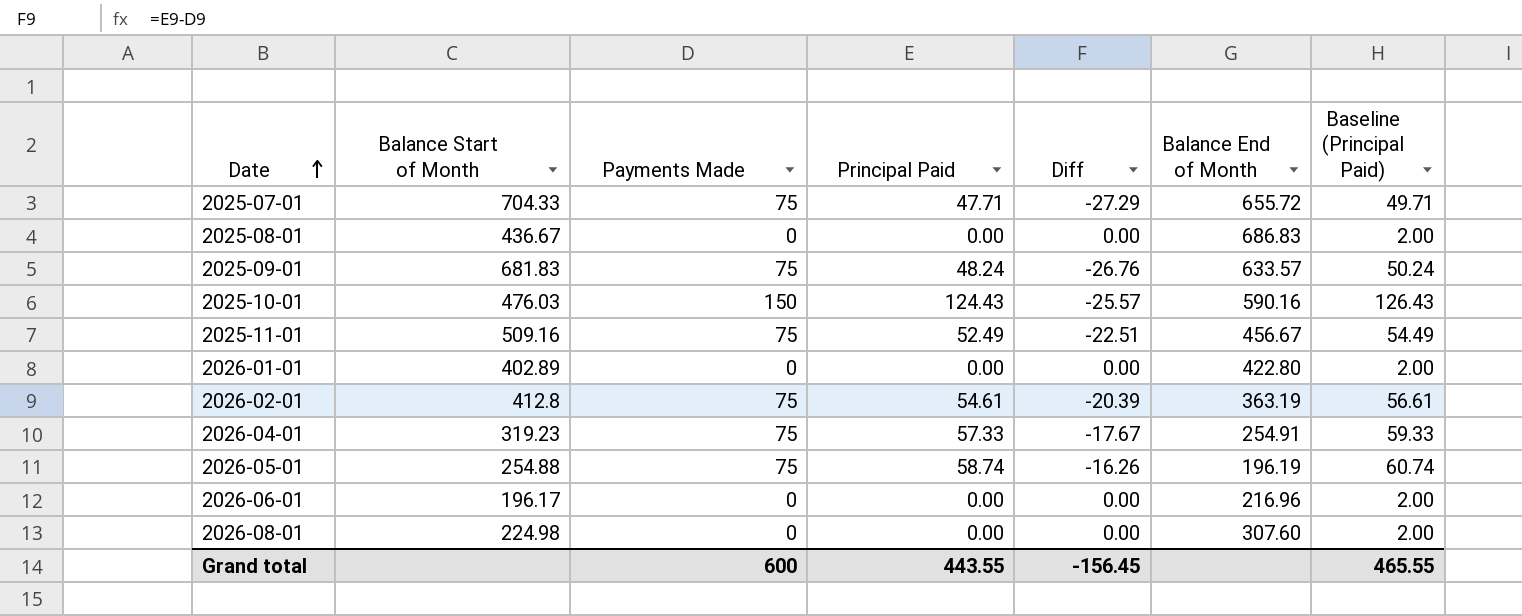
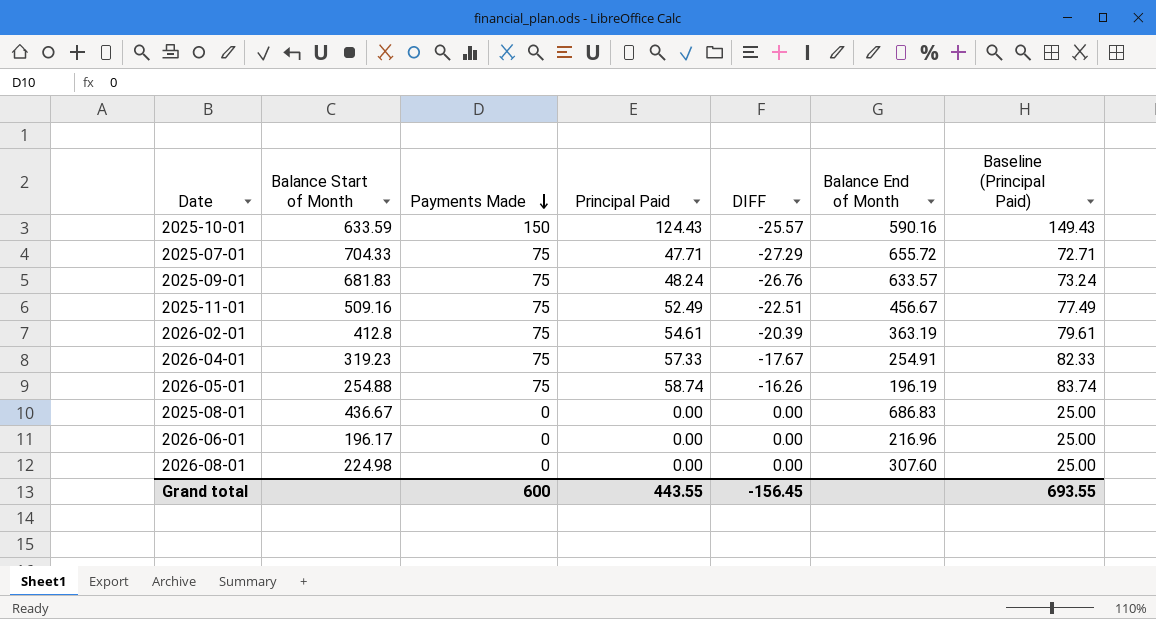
row order: Date ascending -> Payments Made descending
column name: Diff -> DIFF
column Baseline (Principal Paid) | formula: [Principal Paid] + 2 -> [Principal Paid] + 25
row 2026-01-01: 402.89 | 0 | 0.00 | 0.00 | 422.80 | 2.00 -> none
2025-10-01 | Balance Start of Month: 476.03 -> 633.59
Grand total | Baseline (Principal Paid): 465.55 -> 693.55

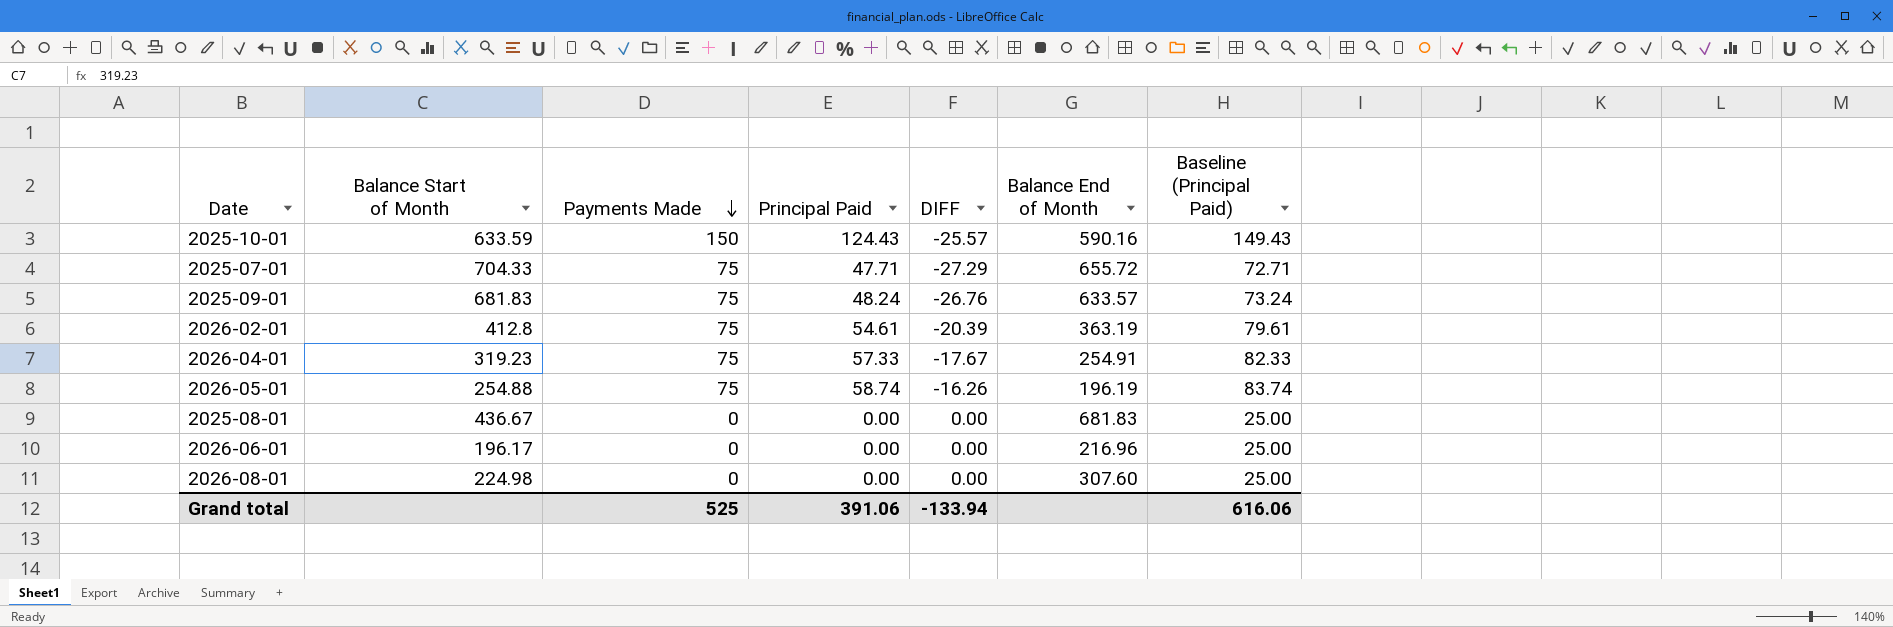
row 2025-11-01: 509.16 | 75 | 52.49 | -22.51 | 456.67 | 77.49 -> none
2025-08-01 | Balance End of Month: 686.83 -> 681.83
Grand total | Payments Made: 600 -> 525
Grand total | Principal Paid: 443.55 -> 391.06
Grand total | DIFF: -156.45 -> -133.94
Grand total | Baseline (Principal Paid): 693.55 -> 616.06

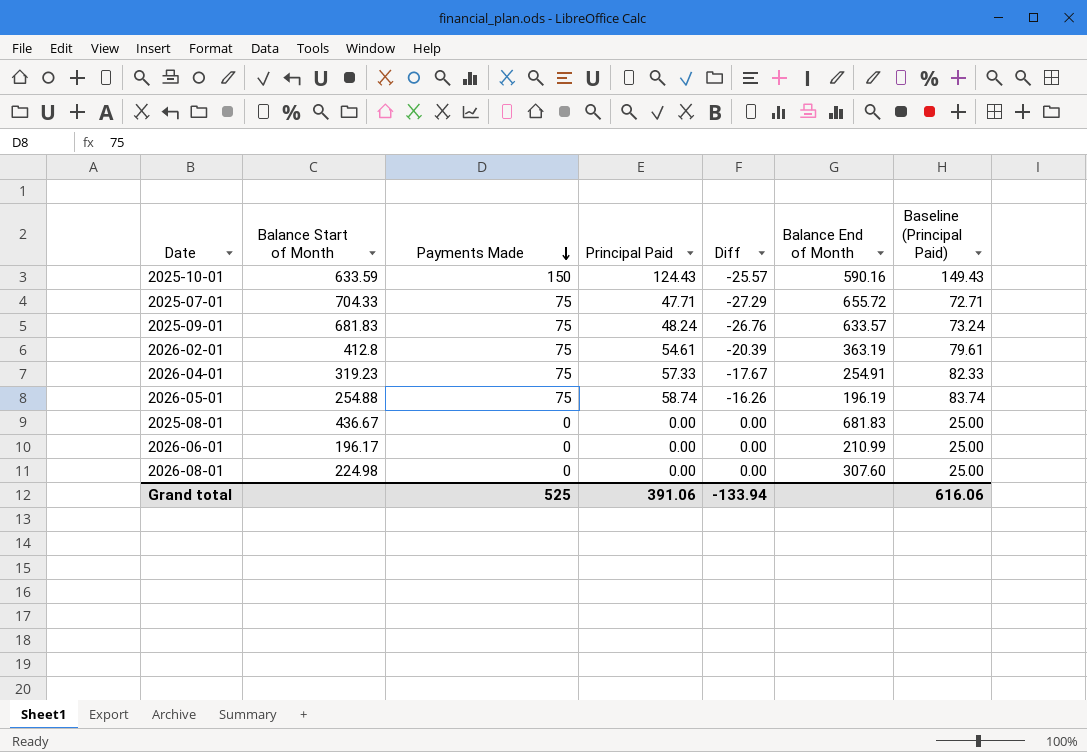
column name: DIFF -> Diff
2026-06-01 | Balance End of Month: 216.96 -> 210.99

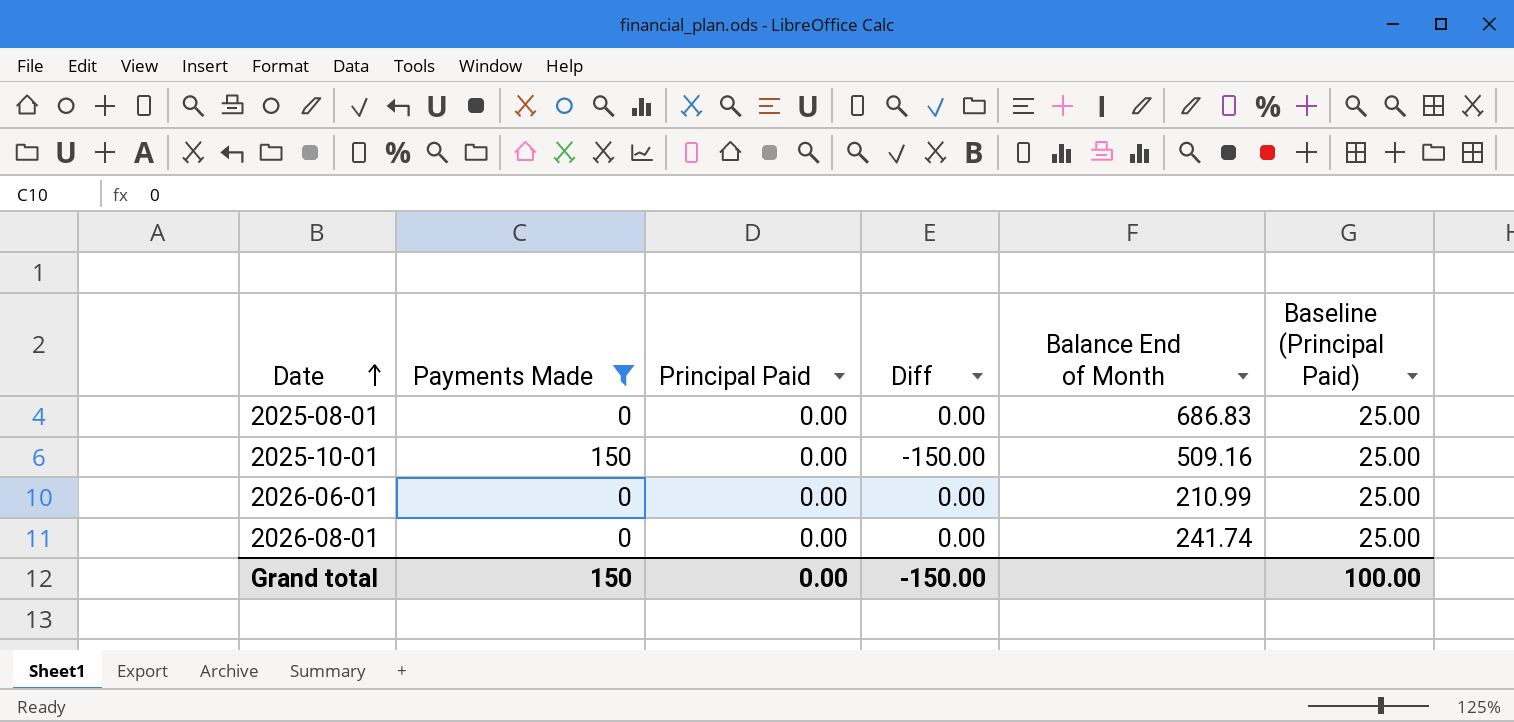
filter: none -> Payments Made != 75
row order: Payments Made descending -> Date ascending
column Balance Start of Month | position: 2 -> none
2025-08-01 | Balance End of Month: 681.83 -> 686.83
2025-10-01 | Principal Paid: 124.43 -> 0.00
2025-10-01 | Diff: -25.57 -> -150.00
2025-10-01 | Balance End of Month: 590.16 -> 509.16
2025-10-01 | Baseline (Principal Paid): 149.43 -> 25.00
2026-08-01 | Balance End of Month: 307.60 -> 241.74
Grand total | Payments Made: 525 -> 150
Grand total | Principal Paid: 391.06 -> 0.00
Grand total | Diff: -133.94 -> -150.00
Grand total | Baseline (Principal Paid): 616.06 -> 100.00

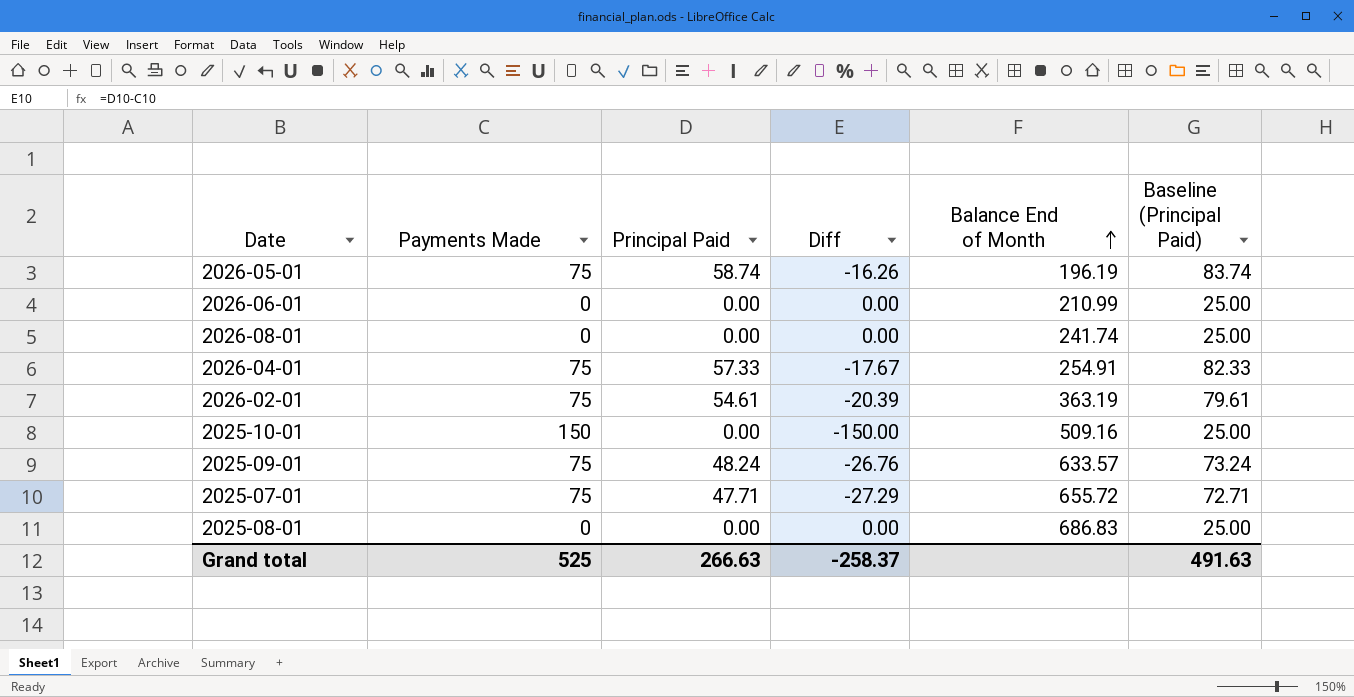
filter: Payments Made != 75 -> none
row order: Date ascending -> Balance End of Month ascending
Grand total | Payments Made: 150 -> 525
Grand total | Principal Paid: 0.00 -> 266.63
Grand total | Diff: -150.00 -> -258.37
Grand total | Baseline (Principal Paid): 100.00 -> 491.63

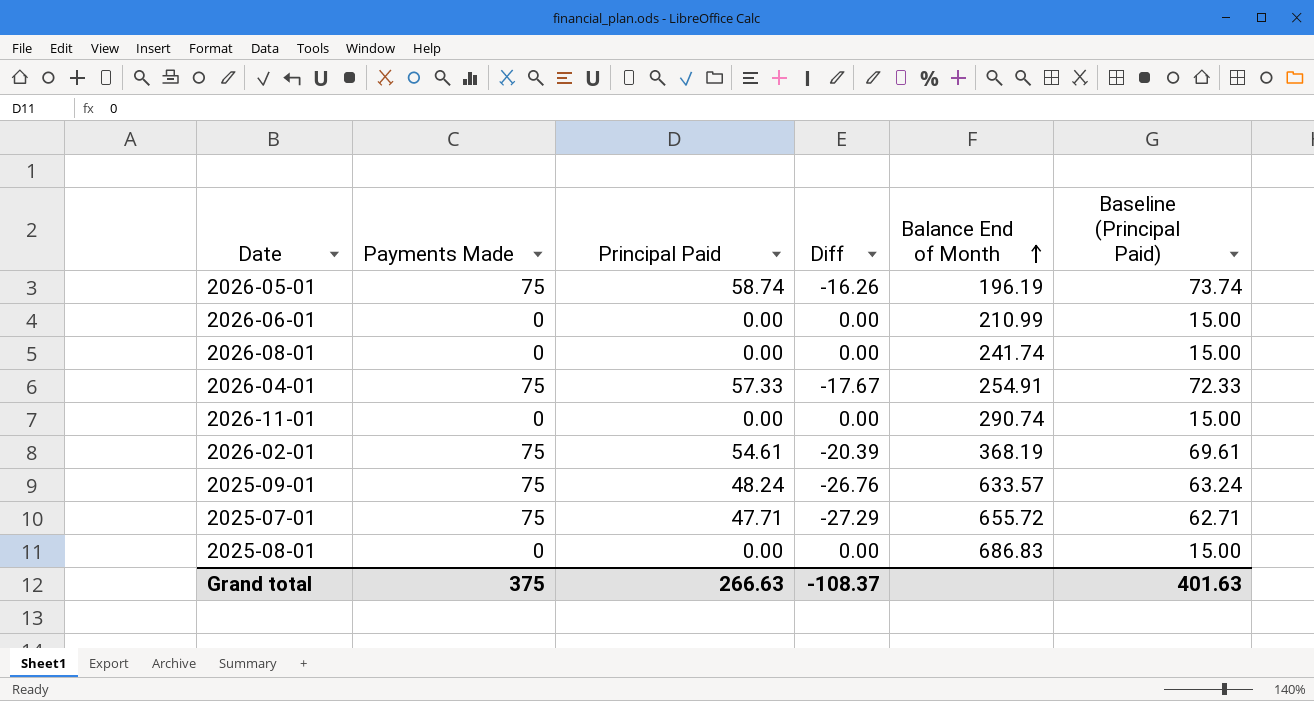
column Baseline (Principal Paid) | formula: [Principal Paid] + 25 -> [Principal Paid] + 15
row 2025-10-01: 150 | 0.00 | -150.00 | 509.16 | 25.00 -> none
row 2026-11-01: none -> 0 | 0.00 | 0.00 | 290.74 | 15.00
2026-02-01 | Balance End of Month: 363.19 -> 368.19
Grand total | Payments Made: 525 -> 375
Grand total | Diff: -258.37 -> -108.37
Grand total | Baseline (Principal Paid): 491.63 -> 401.63

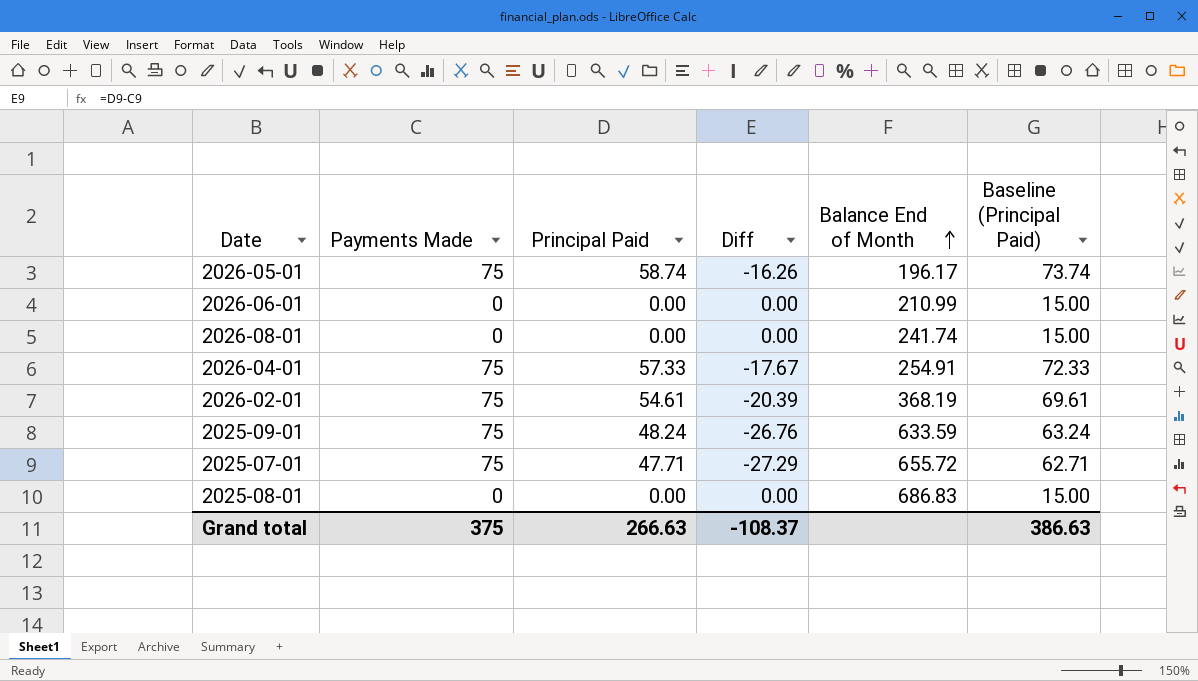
row 2026-11-01: 0 | 0.00 | 0.00 | 290.74 | 15.00 -> none
2026-05-01 | Balance End of Month: 196.19 -> 196.17
2025-09-01 | Balance End of Month: 633.57 -> 633.59
Grand total | Baseline (Principal Paid): 401.63 -> 386.63

